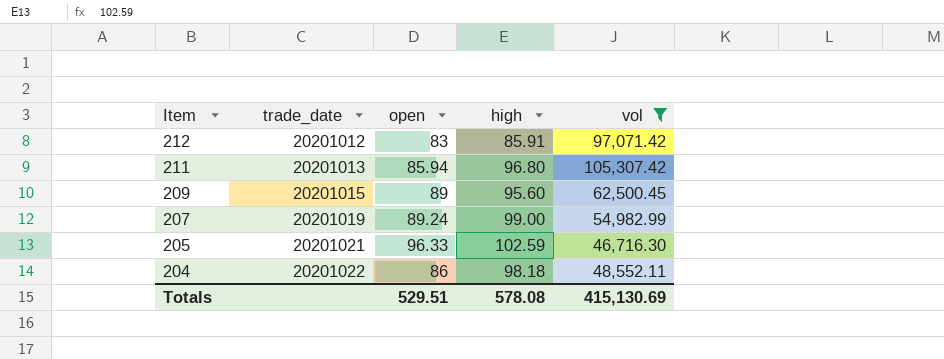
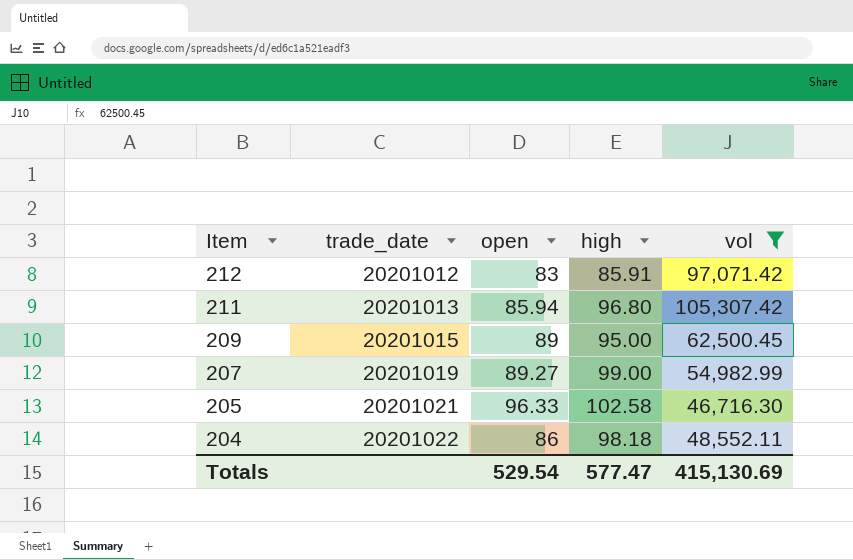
209 | high: 95.60 -> 95.00
207 | open: 89.24 -> 89.27
205 | high: 102.59 -> 102.58
Totals | open: 529.51 -> 529.54
Totals | high: 578.08 -> 577.47

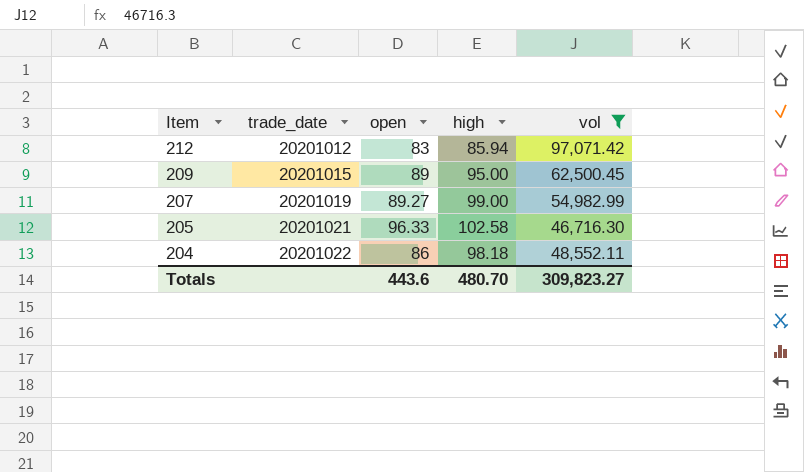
row 211: 20201013 | 85.94 | 96.80 | 105,307.42 -> none
212 | high: 85.91 -> 85.94
Totals | open: 529.54 -> 443.6
Totals | high: 577.47 -> 480.70
Totals | vol: 415,130.69 -> 309,823.27

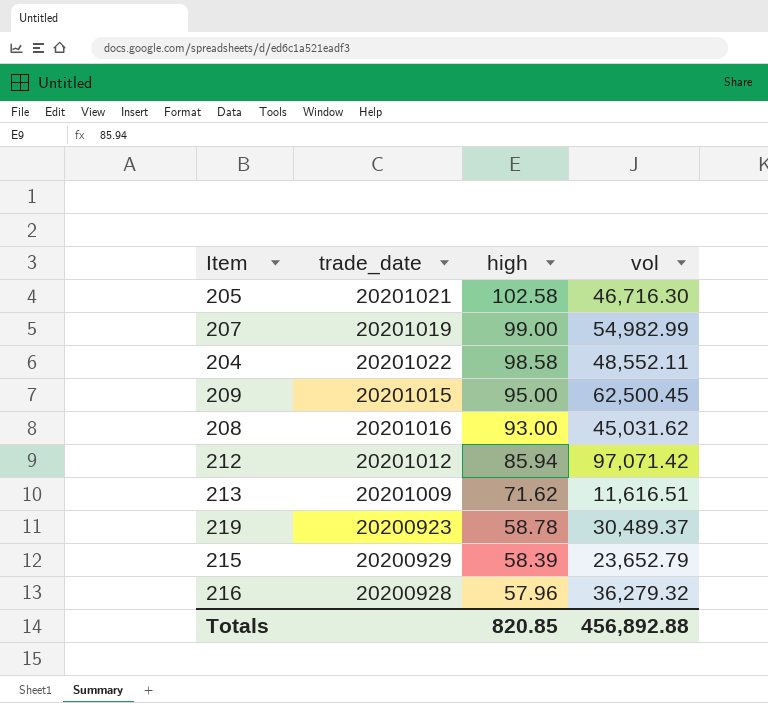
filter: vol >= 46,716.30 -> none
row order: Item descending -> high descending
column open | position: 3 -> none
204 | high: 98.18 -> 98.58
Totals | high: 480.70 -> 820.85
Totals | vol: 309,823.27 -> 456,892.88

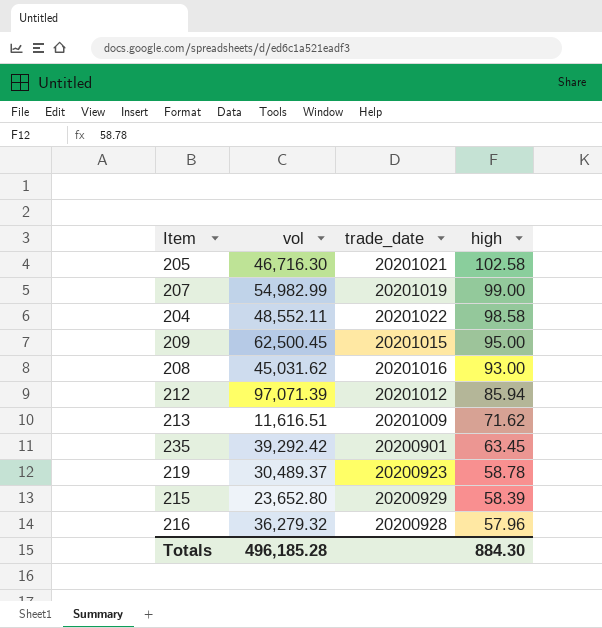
column vol | position: 4 -> 2
212 | vol: 97,071.42 -> 97,071.39
row 235: none -> 39,292.42 | 20200901 | 63.45
215 | vol: 23,652.79 -> 23,652.80
Totals | vol: 456,892.88 -> 496,185.28
Totals | high: 820.85 -> 884.30

